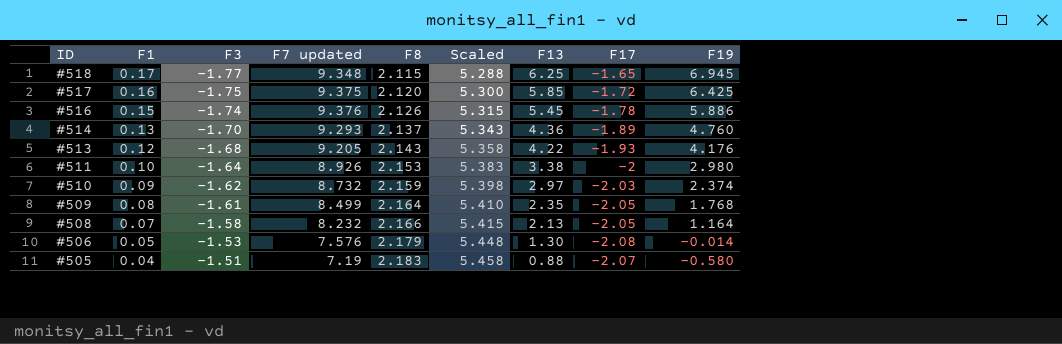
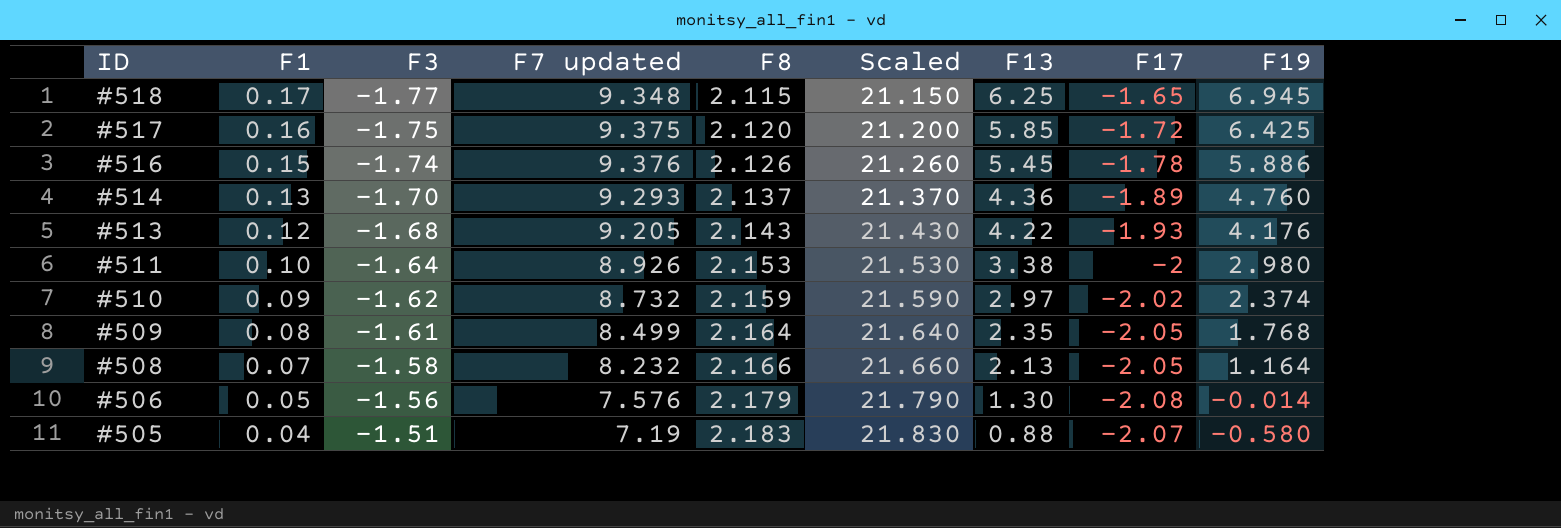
column Scaled | formula: [F8] * 2.5 -> [F8] * 10
#510 | F17: -2.03 -> -2.02
#506 | F3: -1.53 -> -1.56

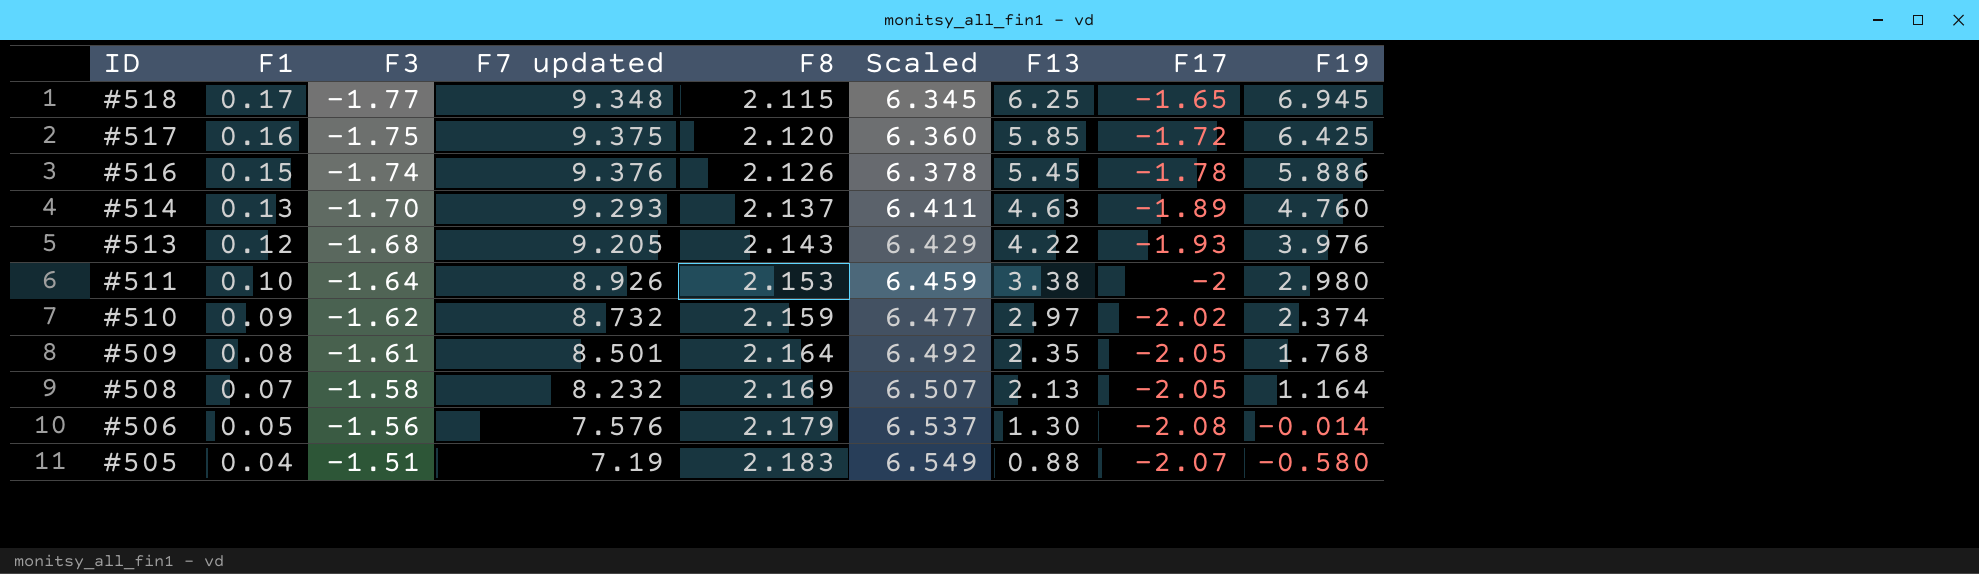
column Scaled | formula: [F8] * 10 -> [F8] * 3
#514 | F13: 4.36 -> 4.63
#513 | F19: 4.176 -> 3.976
#509 | F7 updated: 8.499 -> 8.501
#508 | F8: 2.166 -> 2.169

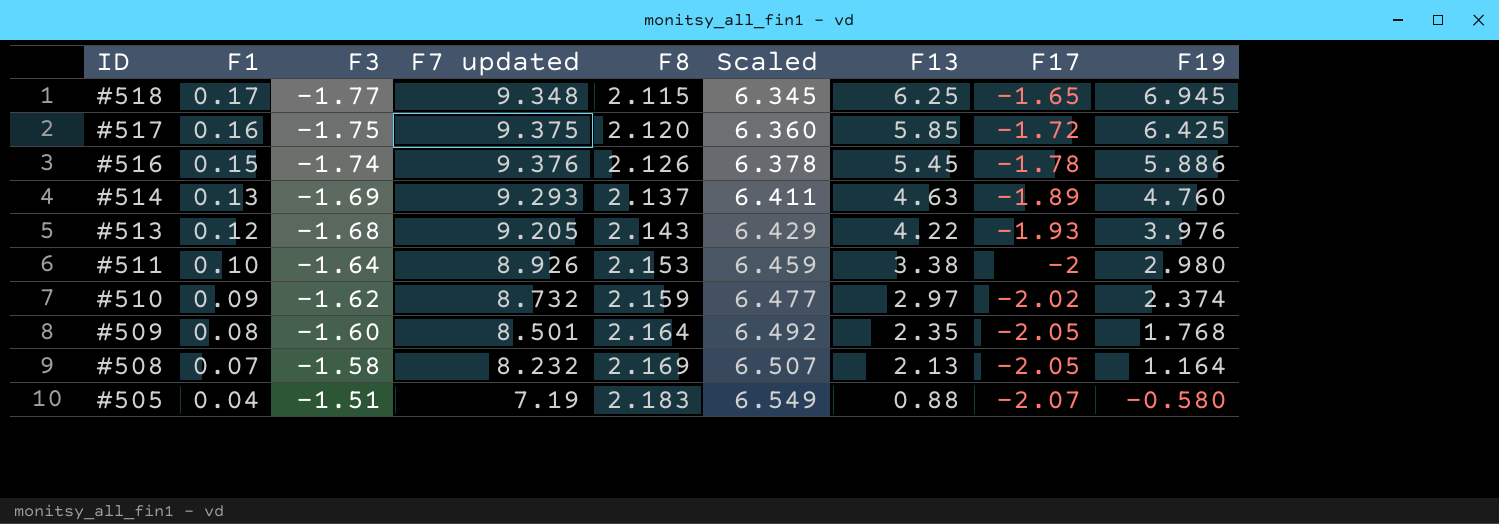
row #506: 0.05 | -1.56 | 7.576 | 2.179 | 6.537 | 1.30 | -2.08 | -0.014 -> none
#514 | F3: -1.70 -> -1.69
#509 | F3: -1.61 -> -1.60

